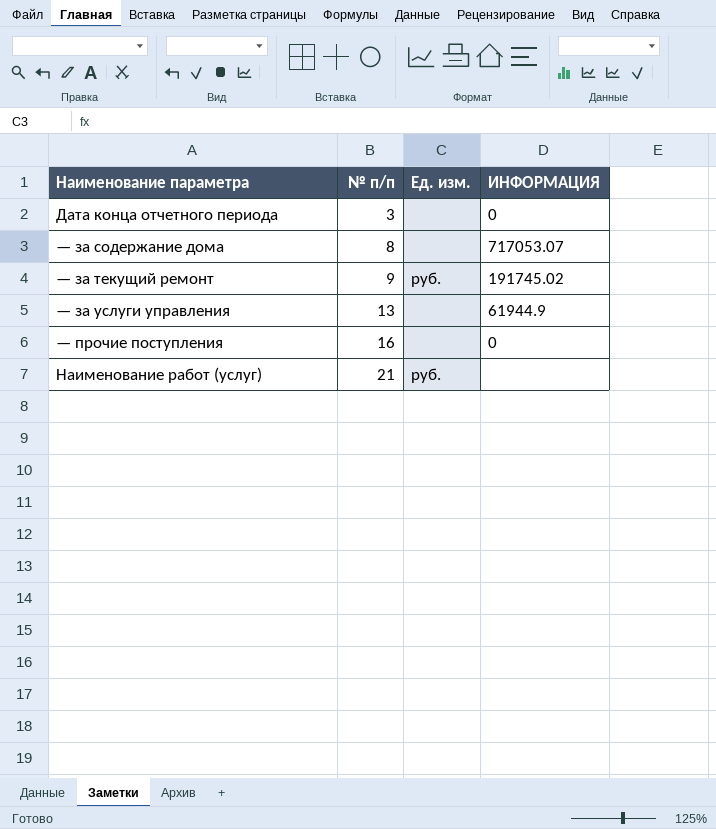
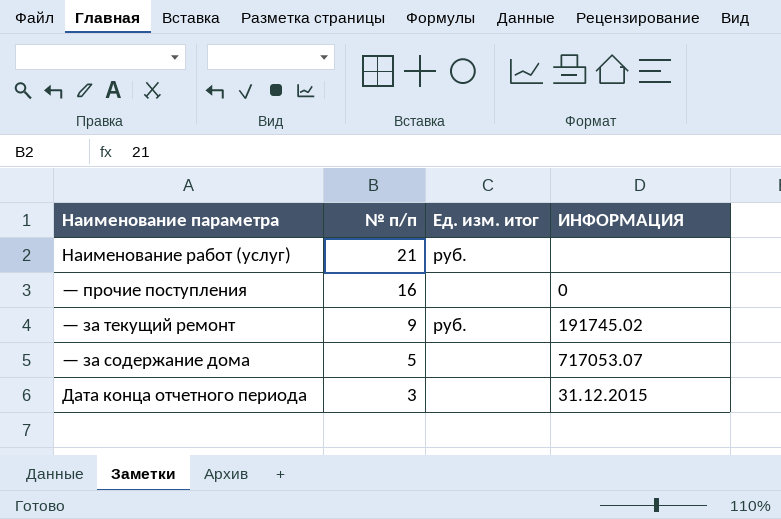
row order: № п/п ascending -> № п/п descending
column name: Ед. изм. -> Ед. изм. итог
row — за услуги управления: 13 | none | 61944.9 -> none
— за содержание дома | № п/п: 8 -> 5
Дата конца отчетного периода | ИНФОРМАЦИЯ: 0 -> 31.12.2015

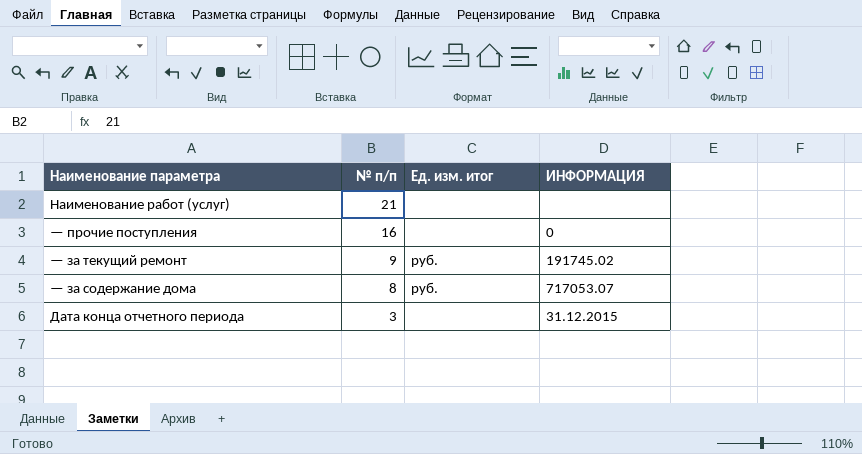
Наименование работ (услуг) | Ед. изм. итог: руб. -> none
— за содержание дома | № п/п: 5 -> 8
— за содержание дома | Ед. изм. итог: none -> руб.

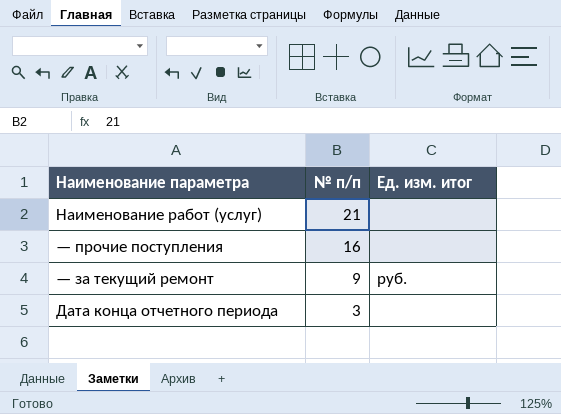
column ИНФОРМАЦИЯ | position: 4 -> none
row — за содержание дома: 8 | руб. | 717053.07 -> none

